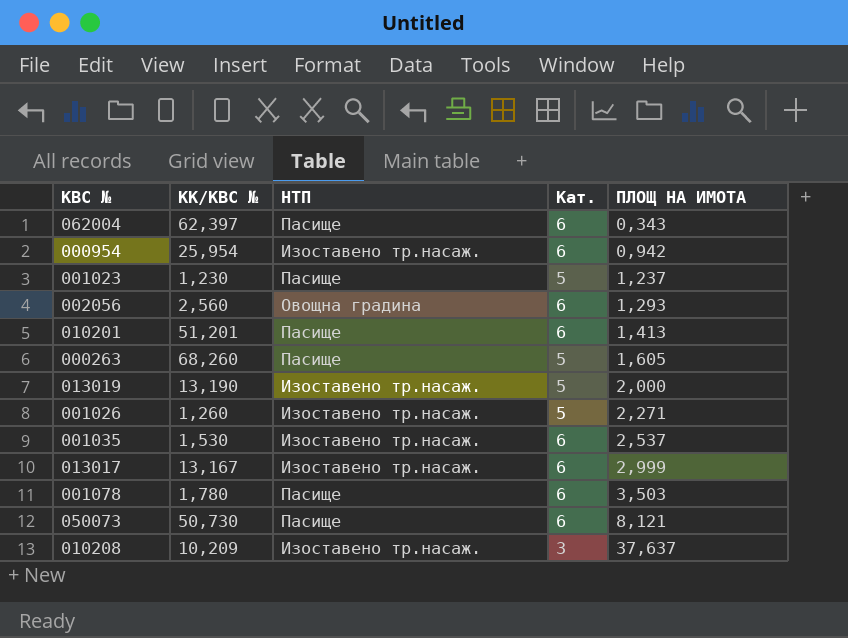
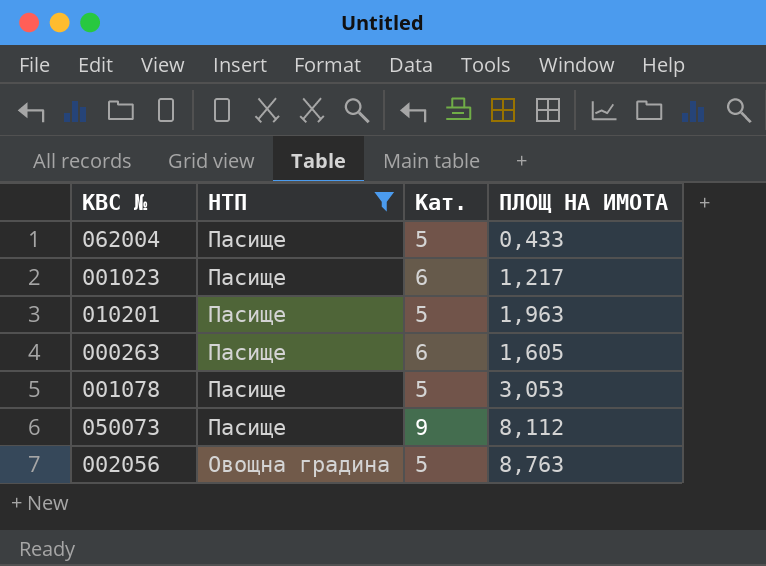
filter: none -> НТП != Изоставено тр.насаж.
row order: ПЛОЩ НА ИМОТА ascending -> НТП descending
column КК/КВС № | position: 2 -> none
062004 | Кат.: 6 -> 5
062004 | ПЛОЩ НА ИМОТА: 0,343 -> 0,433
001023 | Кат.: 5 -> 6
001023 | ПЛОЩ НА ИМОТА: 1,237 -> 1,217
010201 | Кат.: 6 -> 5
010201 | ПЛОЩ НА ИМОТА: 1,413 -> 1,963
000263 | Кат.: 5 -> 6
001078 | Кат.: 6 -> 5
001078 | ПЛОЩ НА ИМОТА: 3,503 -> 3,053
050073 | Кат.: 6 -> 9
050073 | ПЛОЩ НА ИМОТА: 8,121 -> 8,112
002056 | Кат.: 6 -> 5
002056 | ПЛОЩ НА ИМОТА: 1,293 -> 8,763

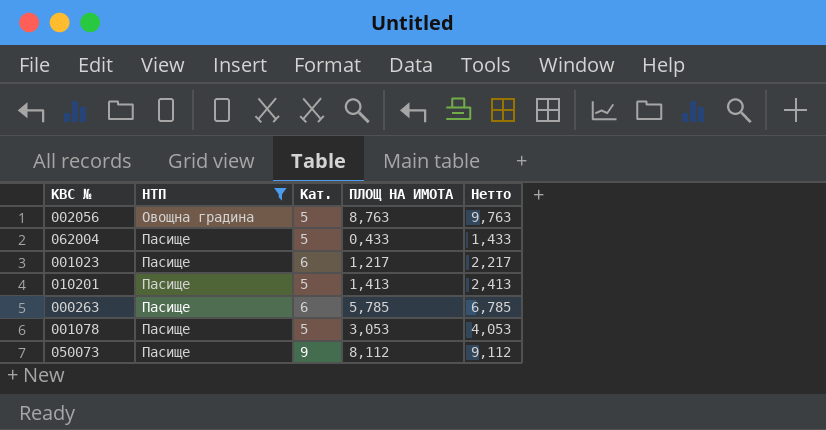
row order: НТП descending -> НТП ascending
column Нетто | formula: none -> [ПЛОЩ НА ИМОТА] + 1
010201 | ПЛОЩ НА ИМОТА: 1,963 -> 1,413
000263 | ПЛОЩ НА ИМОТА: 1,605 -> 5,785

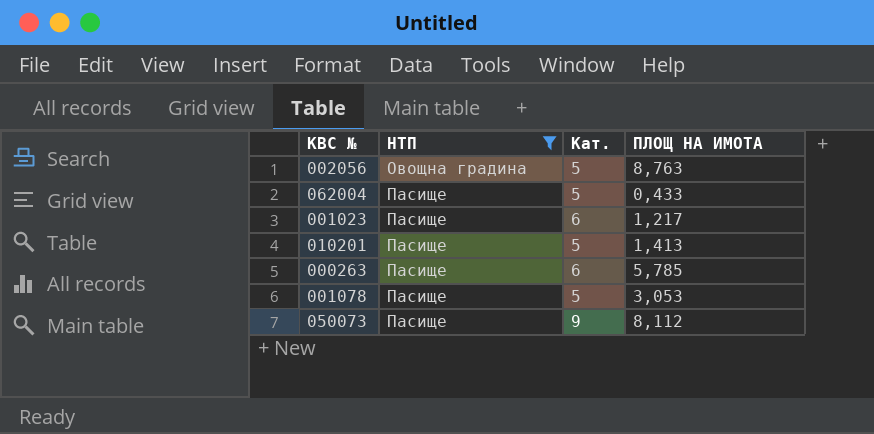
column Нетто | formula: [ПЛОЩ НА ИМОТА] + 1 -> none

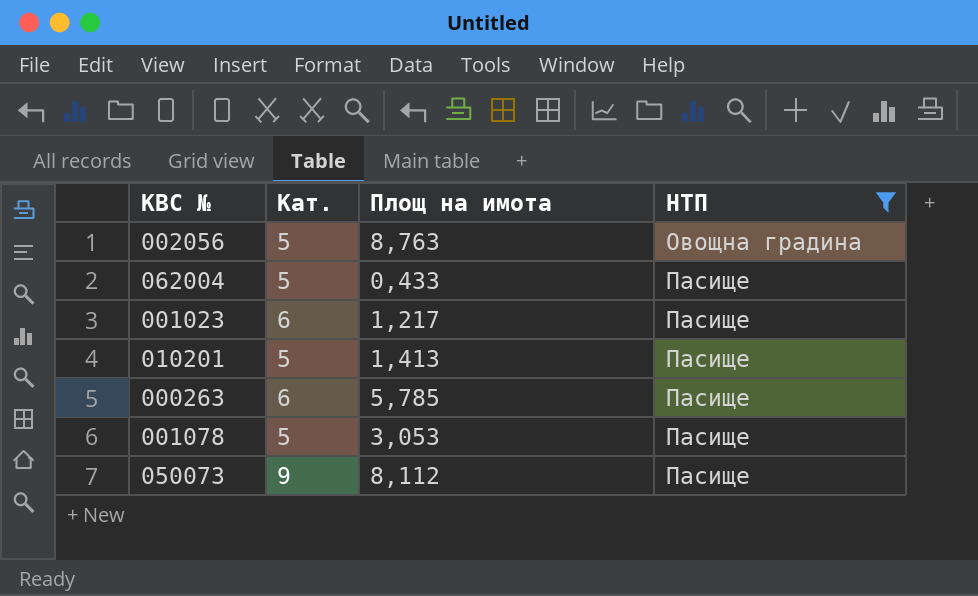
column name: ПЛОЩ НА ИМОТА -> Площ на имота
column НТП | position: 2 -> 4

